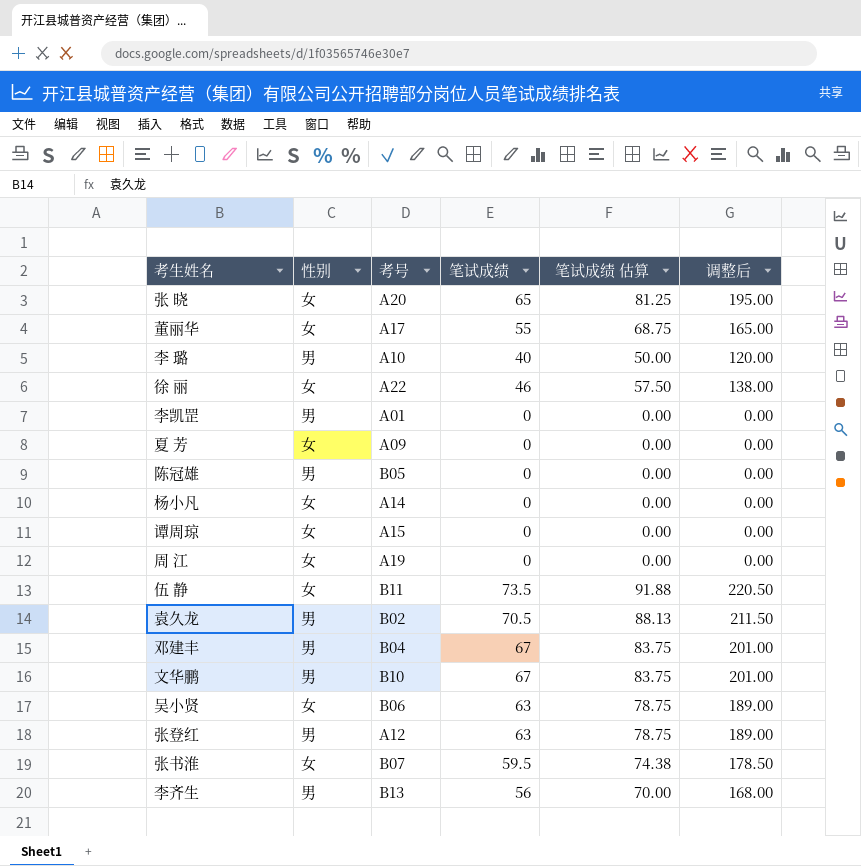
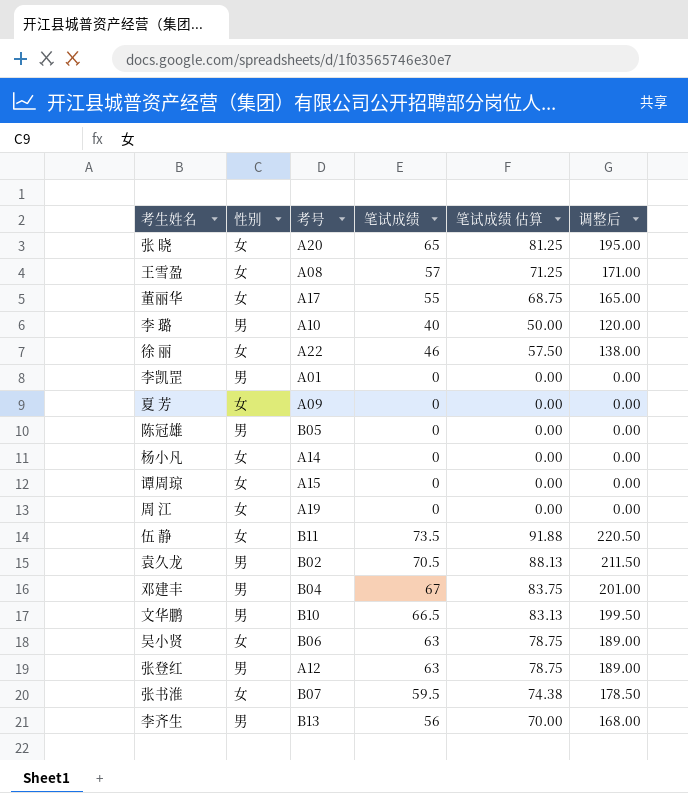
row 王雪盈: none -> 女 | A08 | 57 | 71.25 | 171.00
文华鹏 | 笔试成绩: 67 -> 66.5
文华鹏 | 笔试成绩 估算: 83.75 -> 83.13
文华鹏 | 调整后: 201.00 -> 199.50

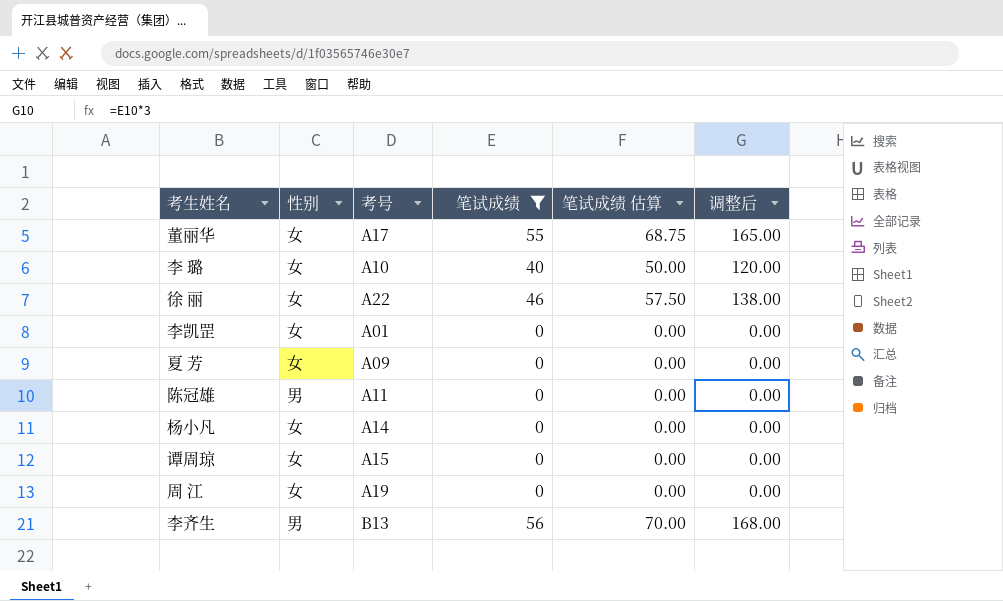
filter: none -> 笔试成绩 <= 56
李 璐 | 性别: 男 -> 女
李凯罡 | 性别: 男 -> 女
陈冠雄 | 考号: B05 -> A11

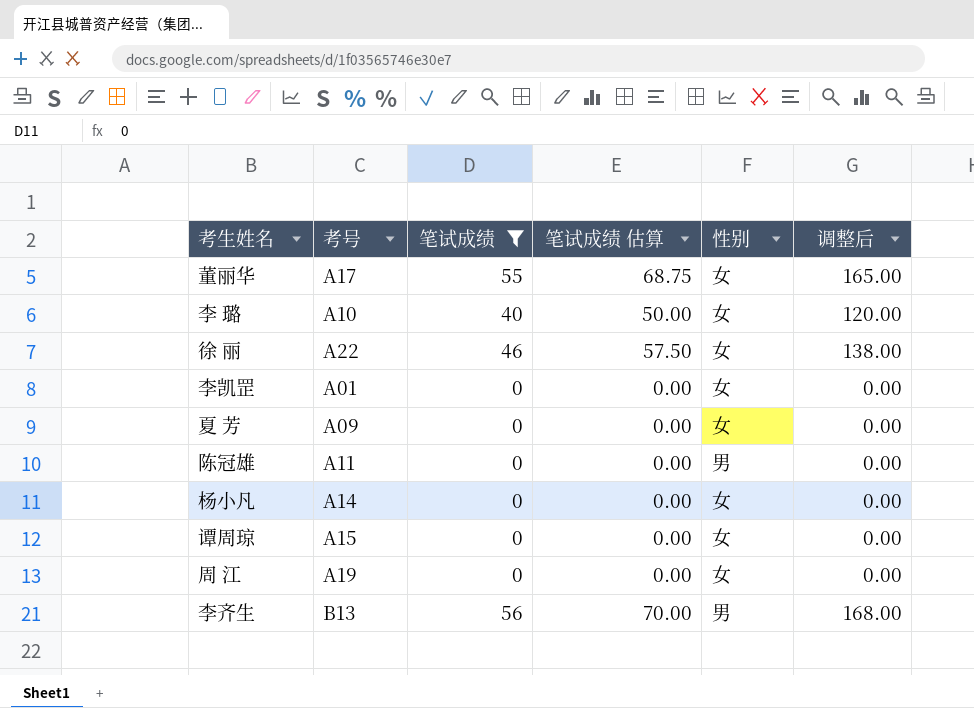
column 性别 | position: 2 -> 5

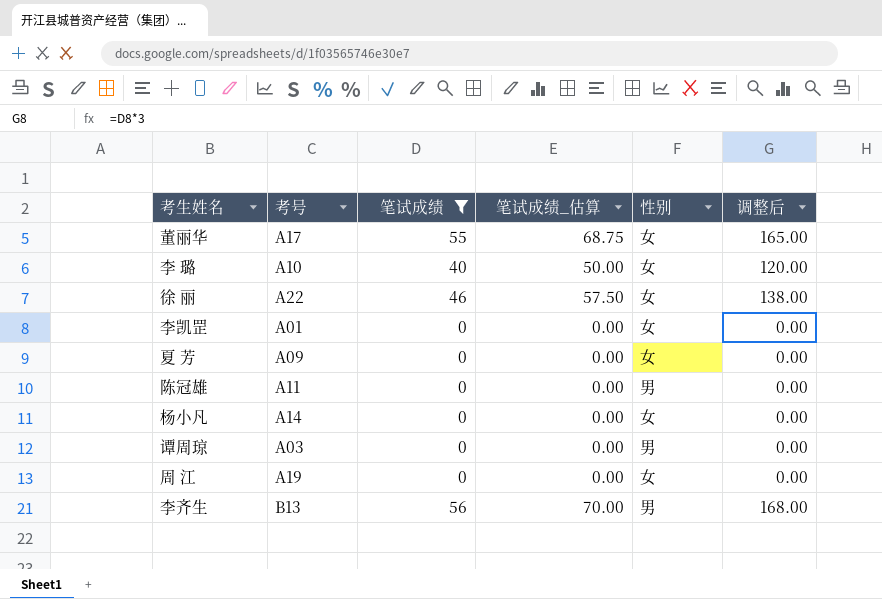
column name: 笔试成绩 估算 -> 笔试成绩_估算
谭周琼 | 考号: A15 -> A03
谭周琼 | 性别: 女 -> 男

